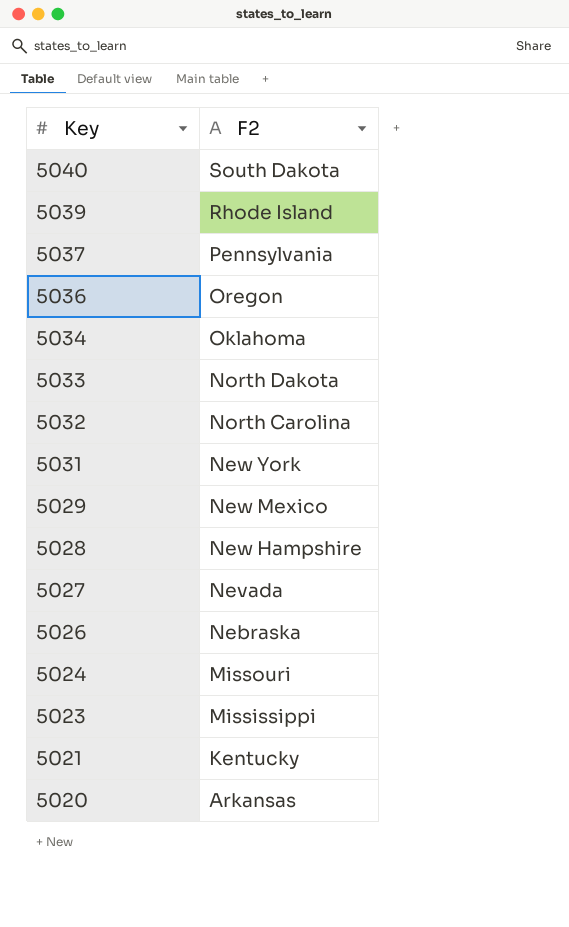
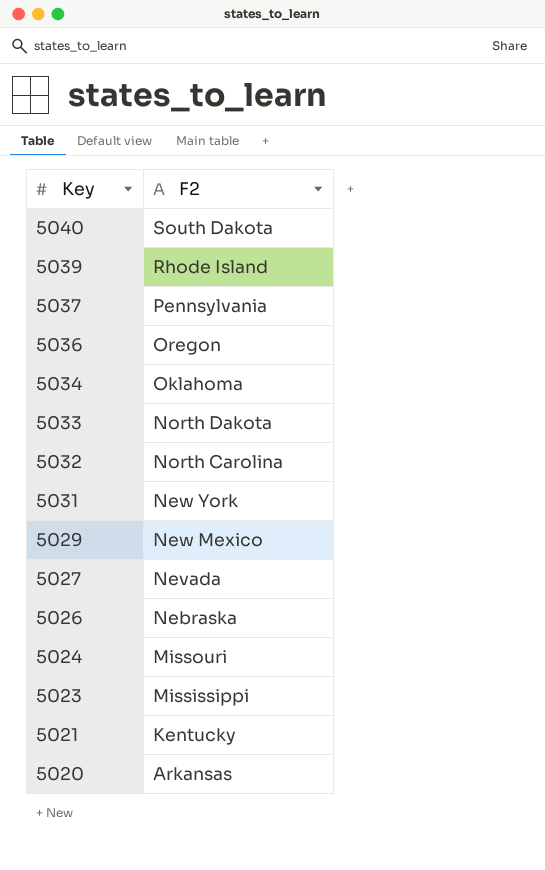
row 5028: New Hampshire -> none

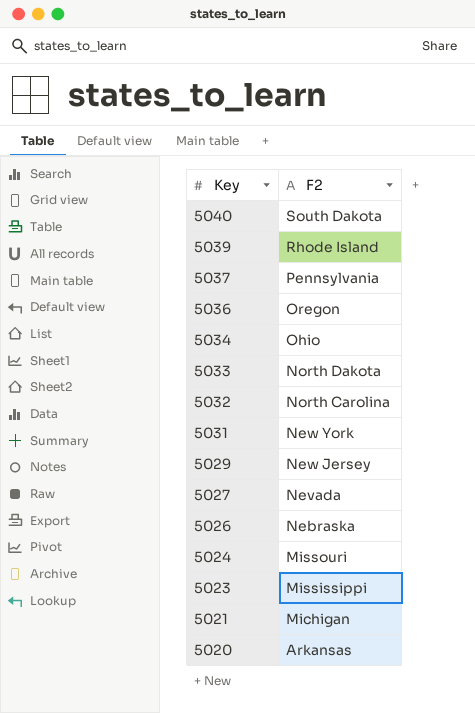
5034 | F2: Oklahoma -> Ohio
5029 | F2: New Mexico -> New Jersey
5021 | F2: Kentucky -> Michigan

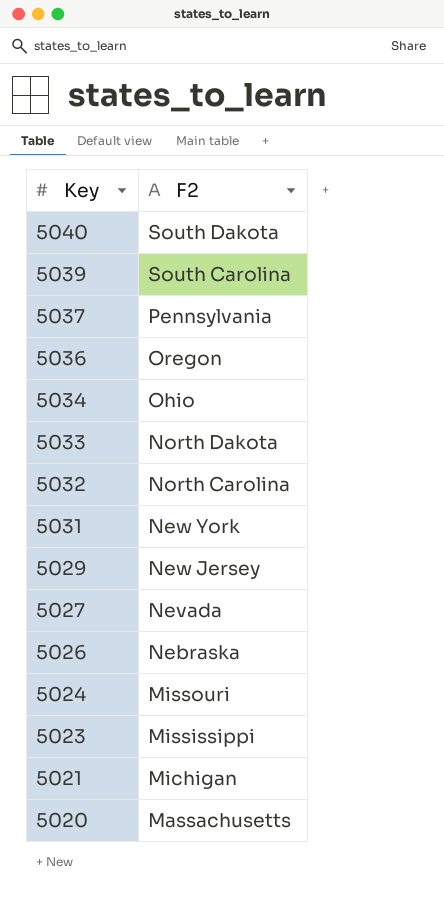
5039 | F2: Rhode Island -> South Carolina
5020 | F2: Arkansas -> Massachusetts

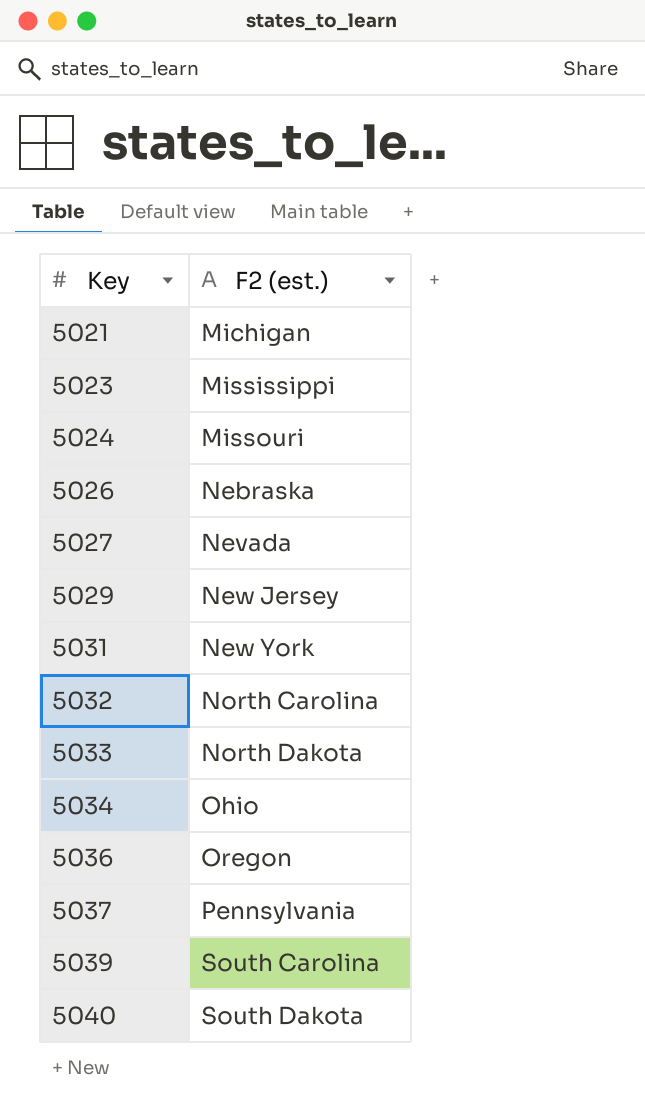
row order: Key descending -> Key ascending
column name: F2 -> F2 (est.)
row 5020: Massachusetts -> none

